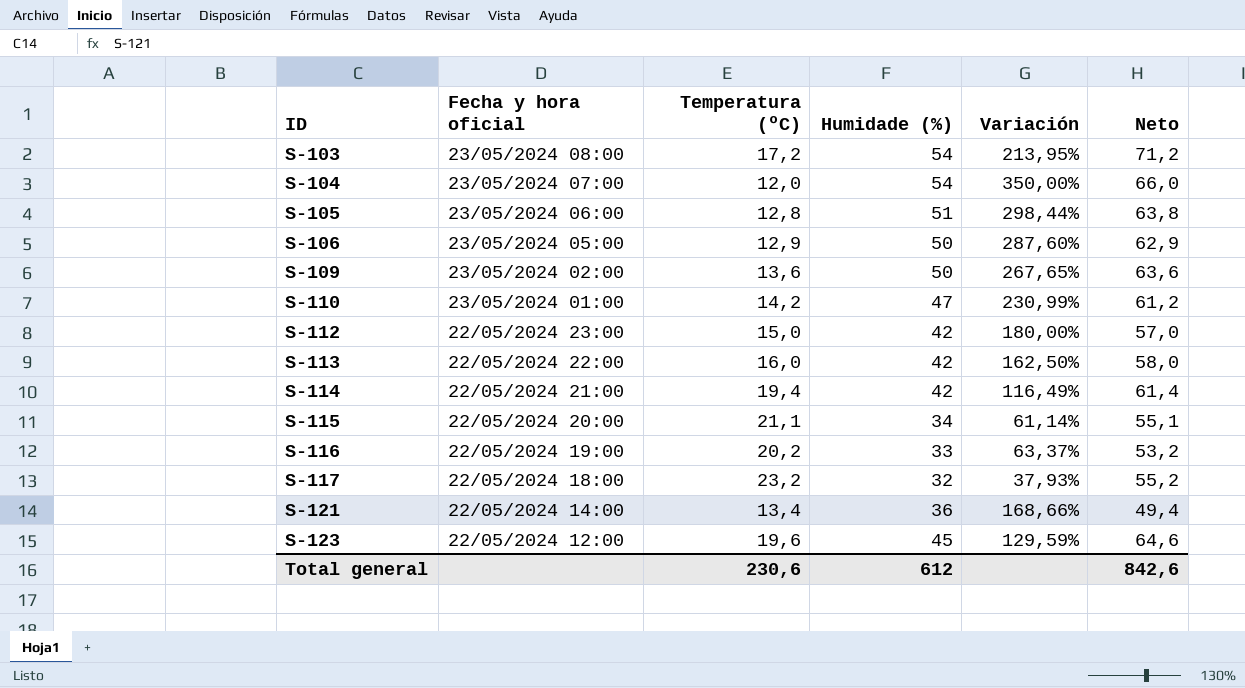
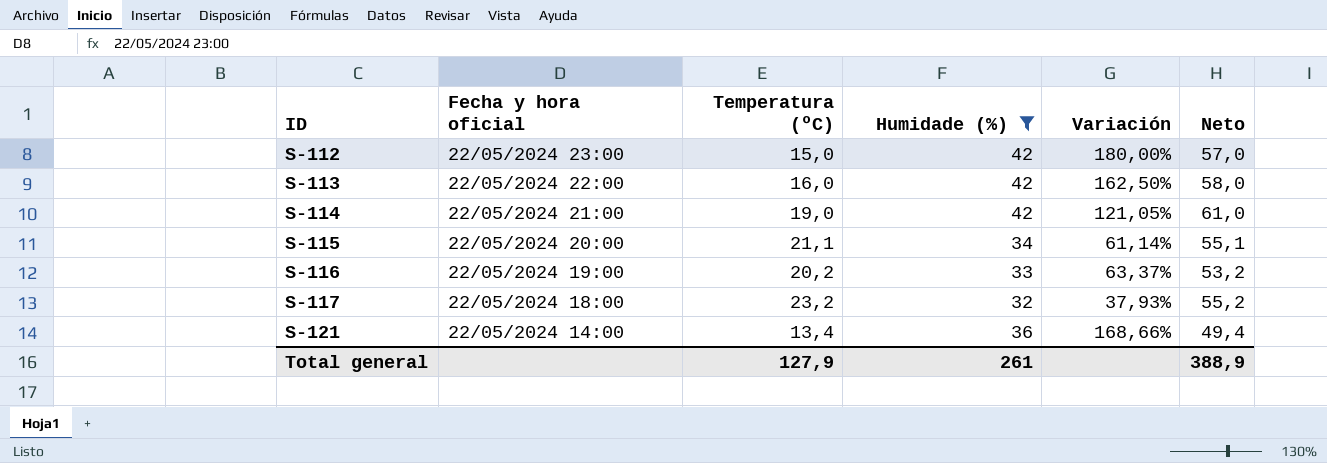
filter: none -> Humidade (%) <= 42
S-114 | Temperatura (ºC): 19,4 -> 19,0
S-114 | Variación: 116,49% -> 121,05%
S-114 | Neto: 61,4 -> 61,0
Total general | Temperatura (ºC): 230,6 -> 127,9
Total general | Humidade (%): 612 -> 261
Total general | Neto: 842,6 -> 388,9

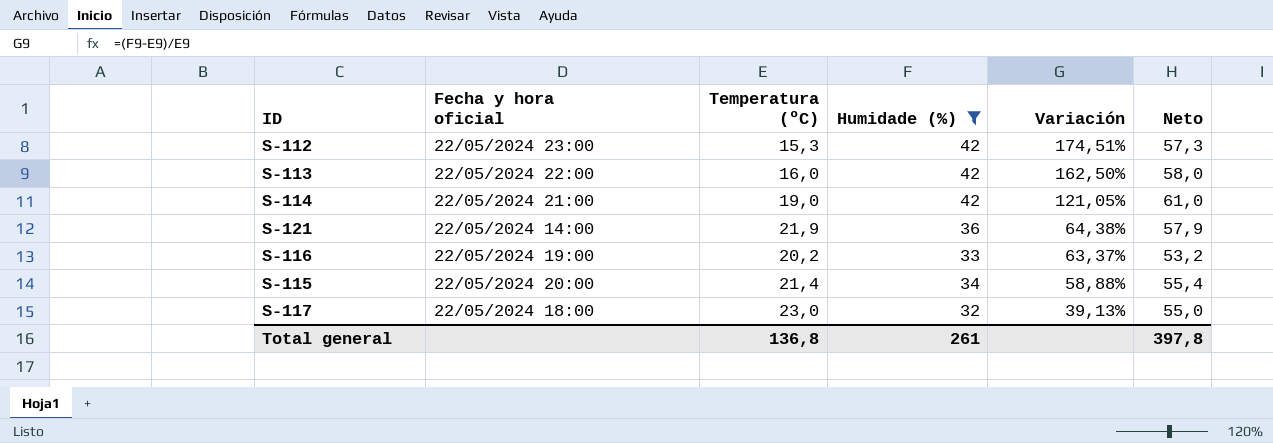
row order: ID ascending -> Variación descending
S-112 | Temperatura (ºC): 15,0 -> 15,3
S-112 | Variación: 180,00% -> 174,51%
S-112 | Neto: 57,0 -> 57,3
S-121 | Temperatura (ºC): 13,4 -> 21,9
S-121 | Variación: 168,66% -> 64,38%
S-121 | Neto: 49,4 -> 57,9
S-115 | Temperatura (ºC): 21,1 -> 21,4
S-115 | Variación: 61,14% -> 58,88%
S-115 | Neto: 55,1 -> 55,4
S-117 | Temperatura (ºC): 23,2 -> 23,0
S-117 | Variación: 37,93% -> 39,13%
S-117 | Neto: 55,2 -> 55,0
Total general | Temperatura (ºC): 127,9 -> 136,8
Total general | Neto: 388,9 -> 397,8

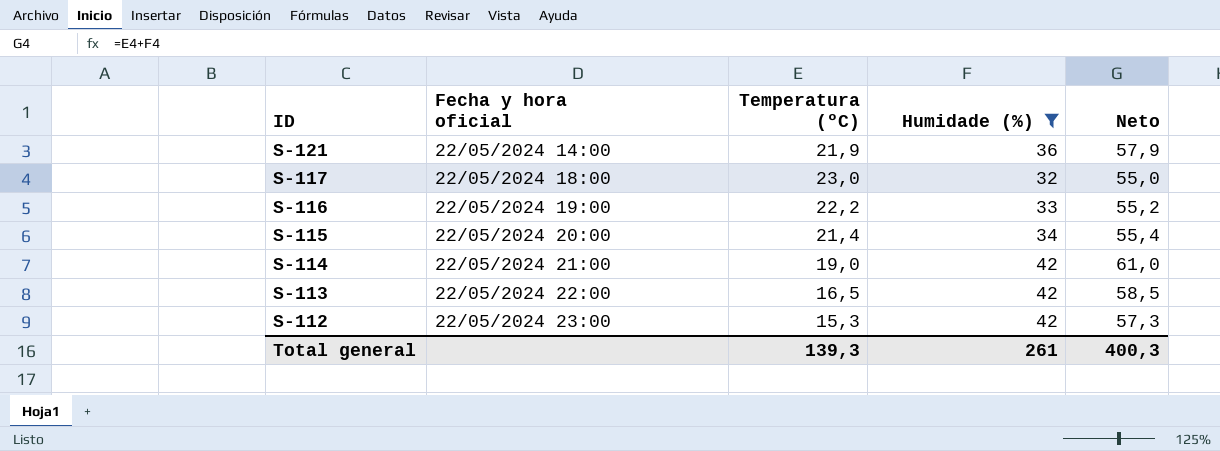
row order: Variación descending -> ID descending
column Variación | formula: ([Humidade (%)] - [Temperatura (ºC)]) / [Temperatura (ºC)] -> none
S-116 | Temperatura (ºC): 20,2 -> 22,2
S-116 | Neto: 53,2 -> 55,2
S-113 | Temperatura (ºC): 16,0 -> 16,5
S-113 | Neto: 58,0 -> 58,5
Total general | Temperatura (ºC): 136,8 -> 139,3
Total general | Neto: 397,8 -> 400,3

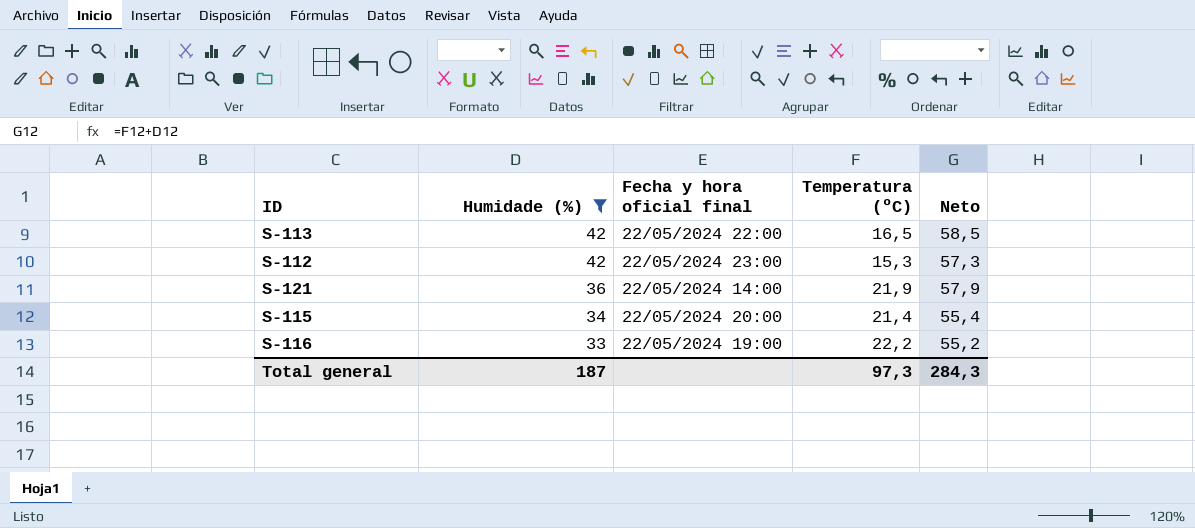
row order: ID descending -> Humidade (%) descending
column Humidade (%) | position: 4 -> 2
column name: Fecha y hora oficial -> Fecha y hora oficial final
row S-117: 22/05/2024 18:00 | 23,0 | 32 | 55,0 -> none
row S-114: 22/05/2024 21:00 | 19,0 | 42 | 61,0 -> none
Total general | Humidade (%): 261 -> 187
Total general | Temperatura (ºC): 139,3 -> 97,3
Total general | Neto: 400,3 -> 284,3

